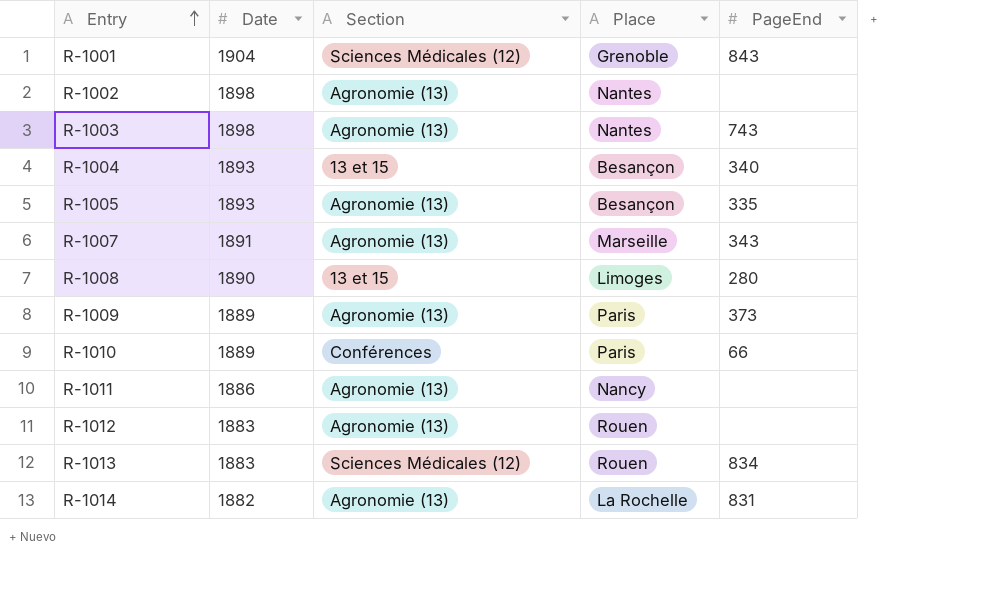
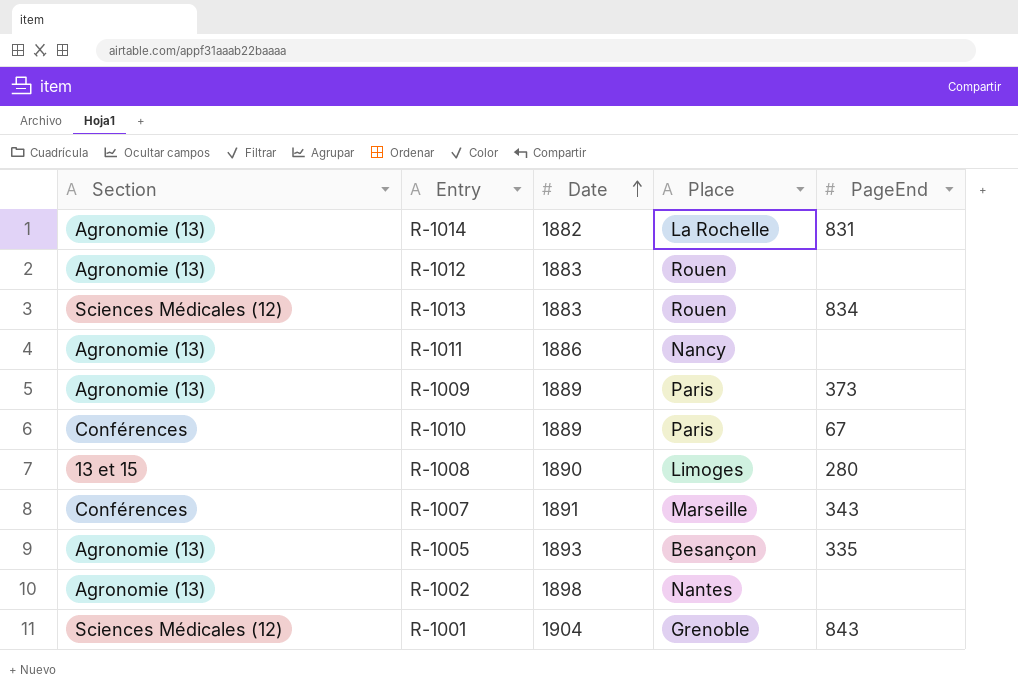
row order: Entry ascending -> Date ascending
column Section | position: 3 -> 1
row R-1003: 1898 | Agronomie (13) | Nantes | 743 -> none
row R-1004: 1893 | 13 et 15 | Besançon | 340 -> none
R-1010 | PageEnd: 66 -> 67
R-1007 | Section: Agronomie (13) -> Conférences

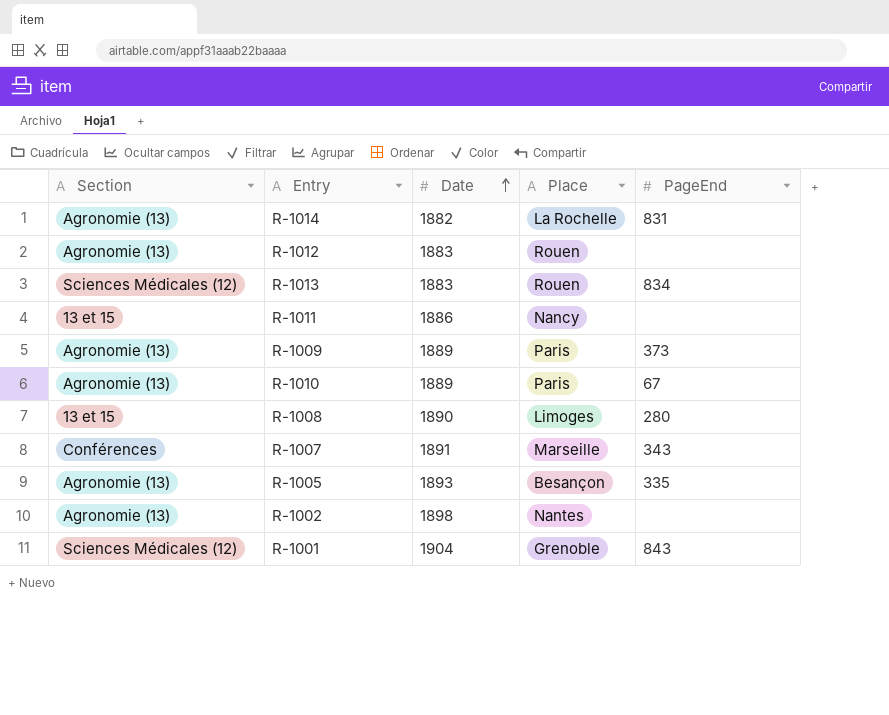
R-1011 | Section: Agronomie (13) -> 13 et 15
R-1010 | Section: Conférences -> Agronomie (13)

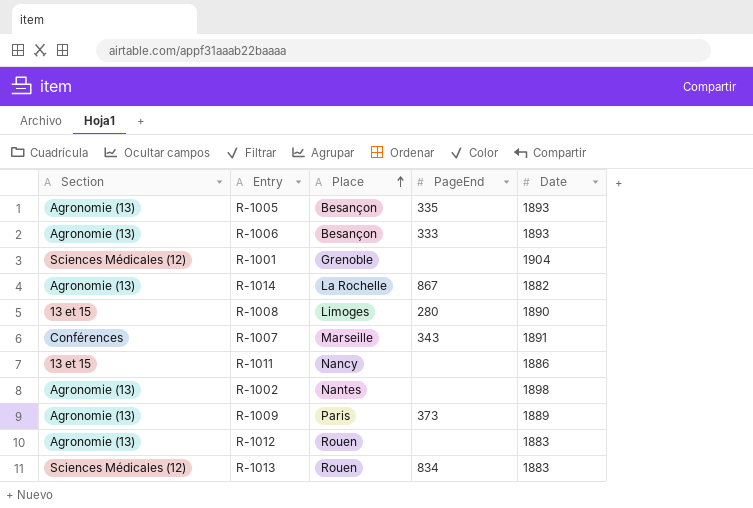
row order: Date ascending -> Place ascending
column Date | position: 3 -> 5
row R-1010: Agronomie (13) | 1889 | Paris | 67 -> none
row R-1006: none -> Agronomie (13) | Besançon | 333 | 1893
R-1001 | PageEnd: 843 -> none
R-1014 | PageEnd: 831 -> 867

